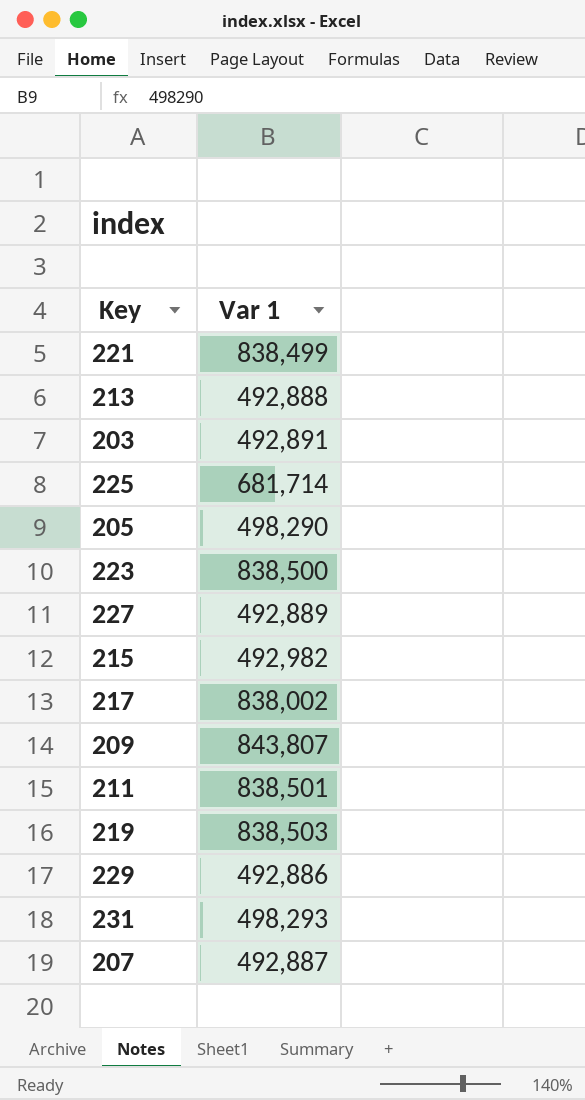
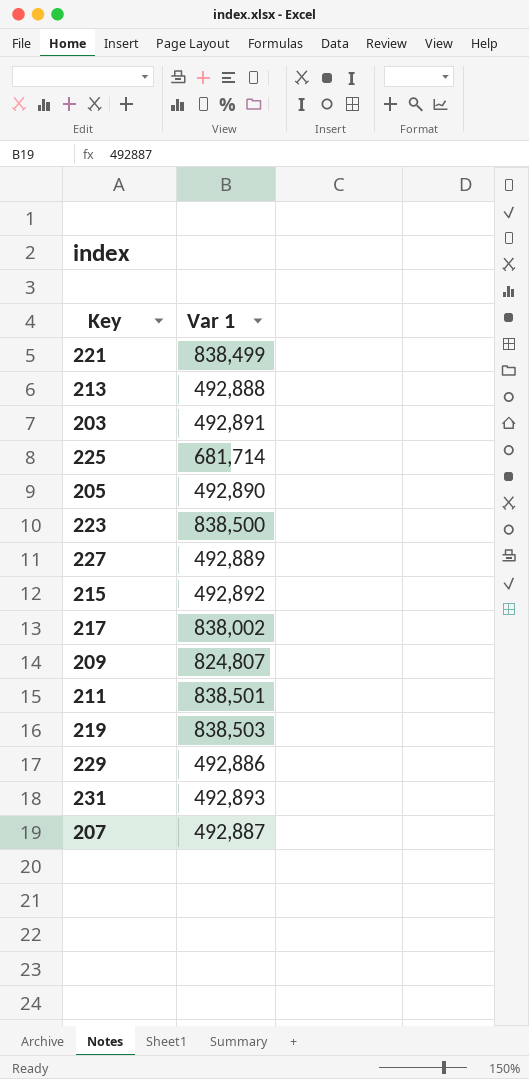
205 | Var 1: 498,290 -> 492,890
215 | Var 1: 492,982 -> 492,892
209 | Var 1: 843,807 -> 824,807
231 | Var 1: 498,293 -> 492,893

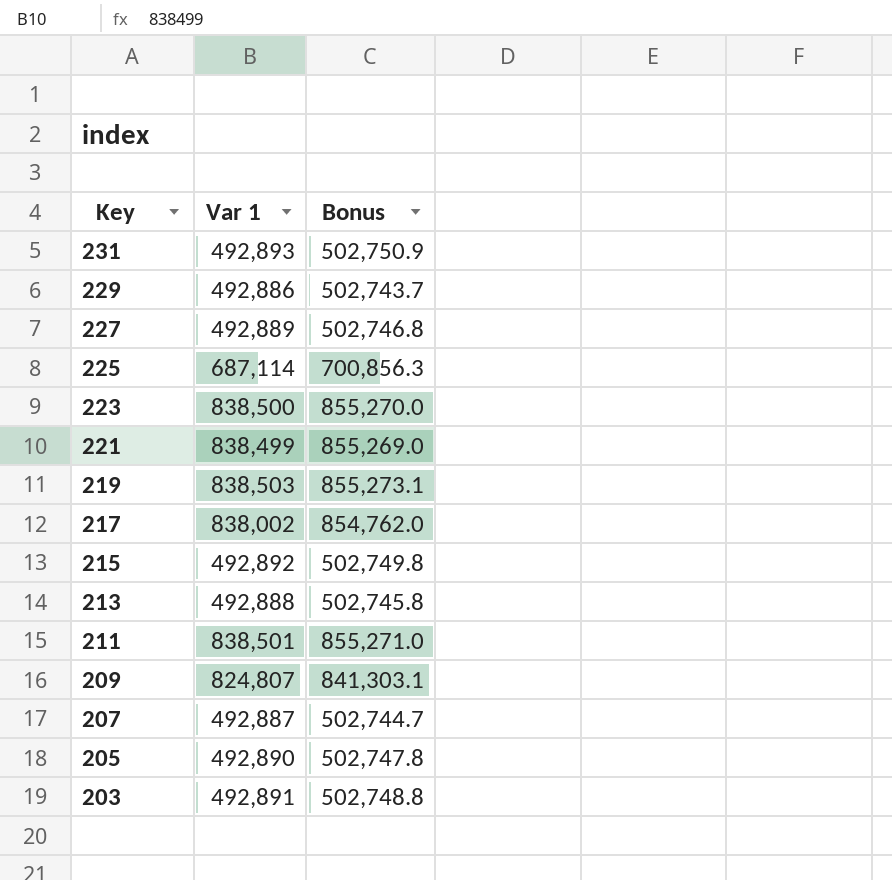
row order: none -> Key descending
column Bonus | formula: none -> [Var 1] * 1.02
225 | Var 1: 681,714 -> 687,114

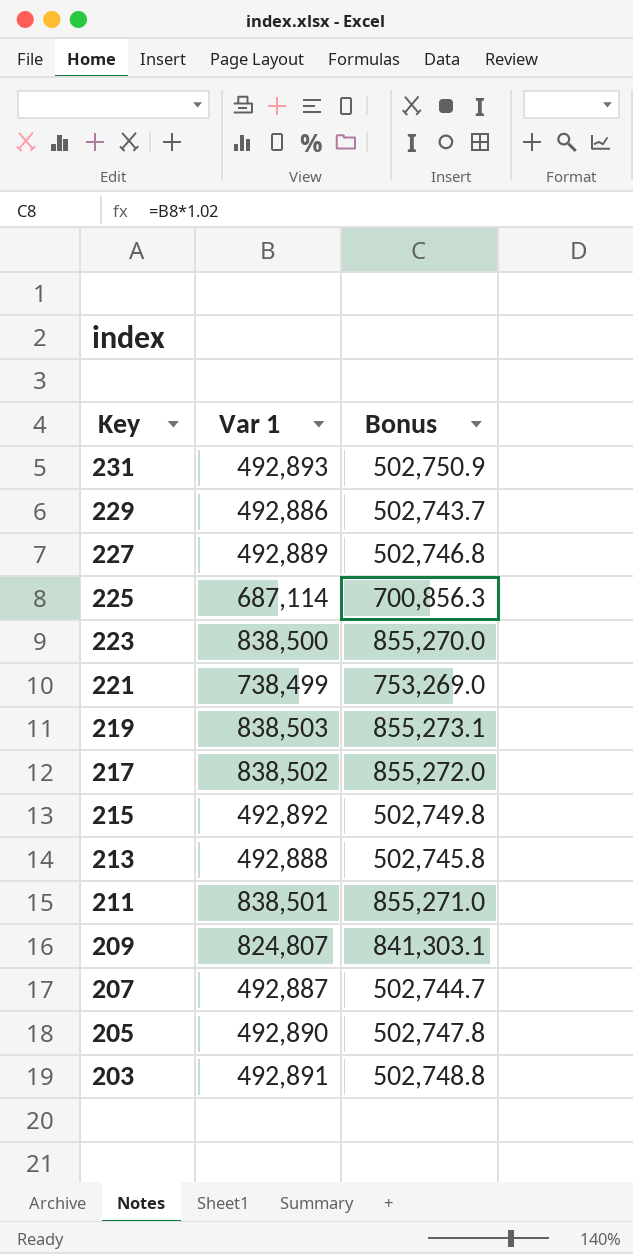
221 | Var 1: 838,499 -> 738,499
221 | Bonus: 855,269.0 -> 753,269.0
217 | Var 1: 838,002 -> 838,502
217 | Bonus: 854,762.0 -> 855,272.0

